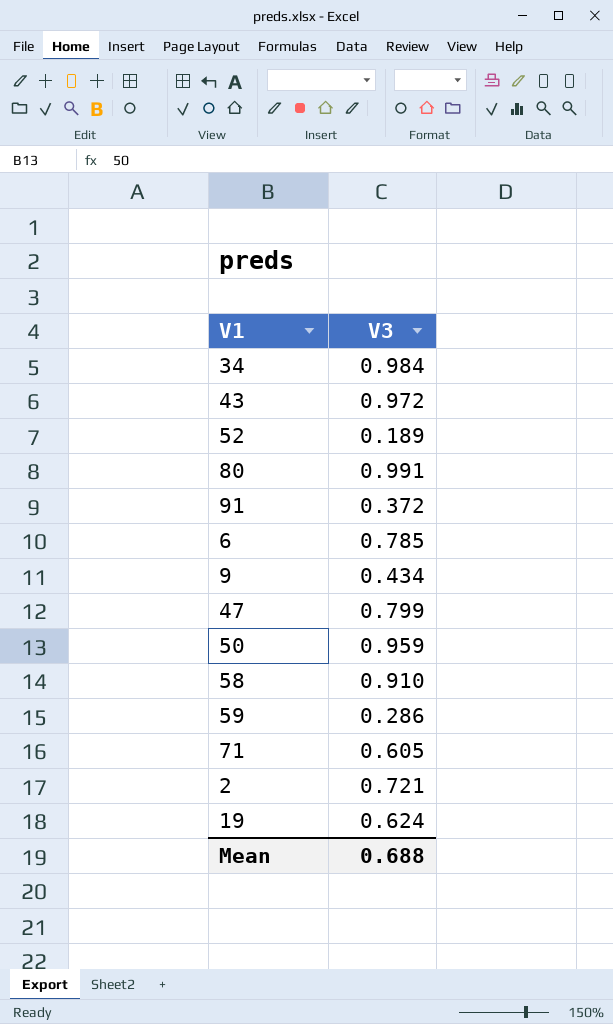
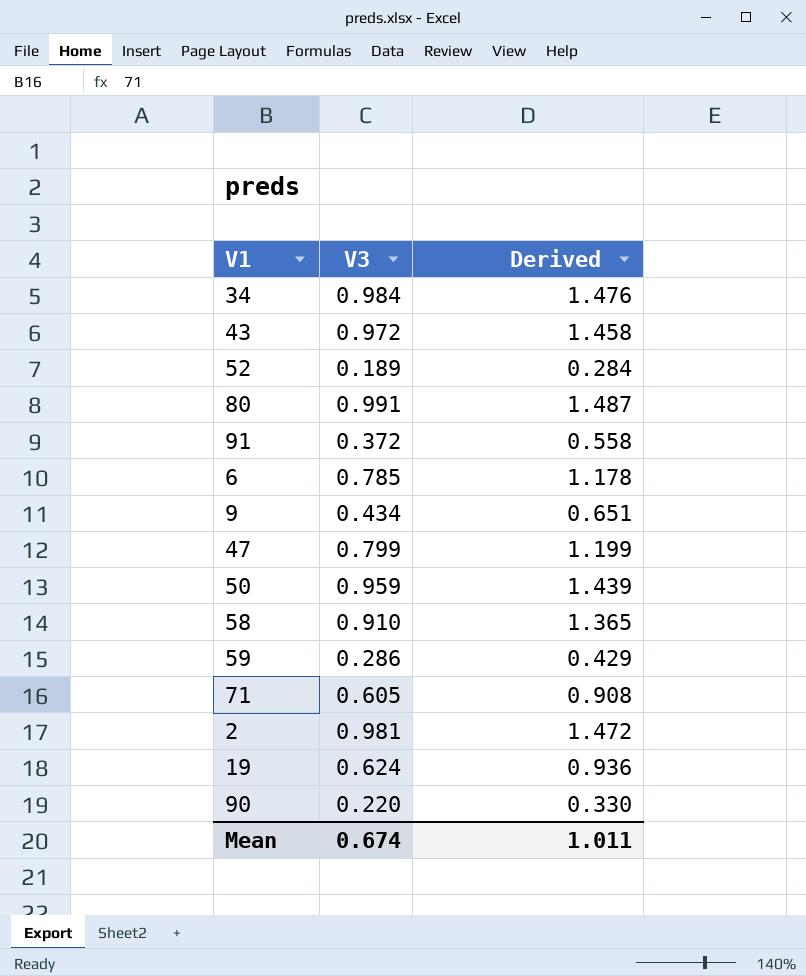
column Derived | formula: none -> [V3] * 1.5
2 | V3: 0.721 -> 0.981
row 90: none -> 0.220 | 0.330
Mean | V3: 0.688 -> 0.674

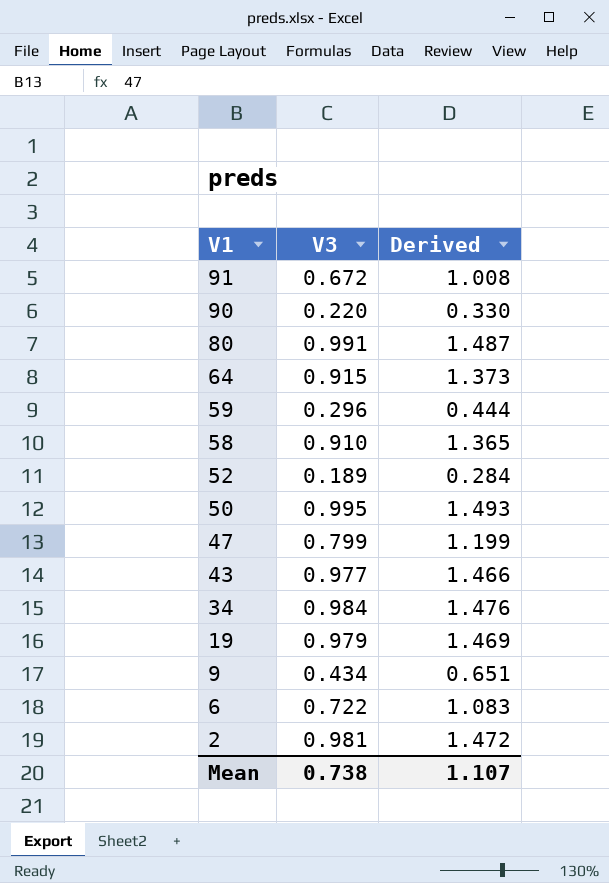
row order: none -> V1 descending
row 71: 0.605 | 0.908 -> none
91 | V3: 0.372 -> 0.672
91 | Derived: 0.558 -> 1.008
row 64: none -> 0.915 | 1.373
59 | V3: 0.286 -> 0.296
59 | Derived: 0.429 -> 0.444
50 | V3: 0.959 -> 0.995
50 | Derived: 1.439 -> 1.493
43 | V3: 0.972 -> 0.977
43 | Derived: 1.458 -> 1.466
19 | V3: 0.624 -> 0.979
19 | Derived: 0.936 -> 1.469
6 | V3: 0.785 -> 0.722
6 | Derived: 1.178 -> 1.083
Mean | V3: 0.674 -> 0.738
Mean | Derived: 1.011 -> 1.107

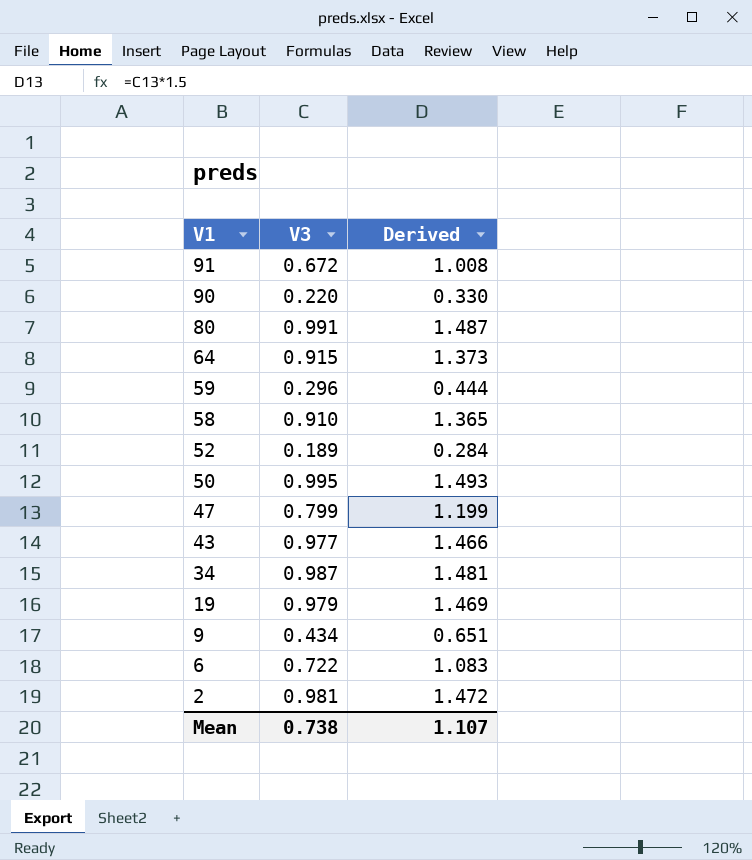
34 | V3: 0.984 -> 0.987
34 | Derived: 1.476 -> 1.481

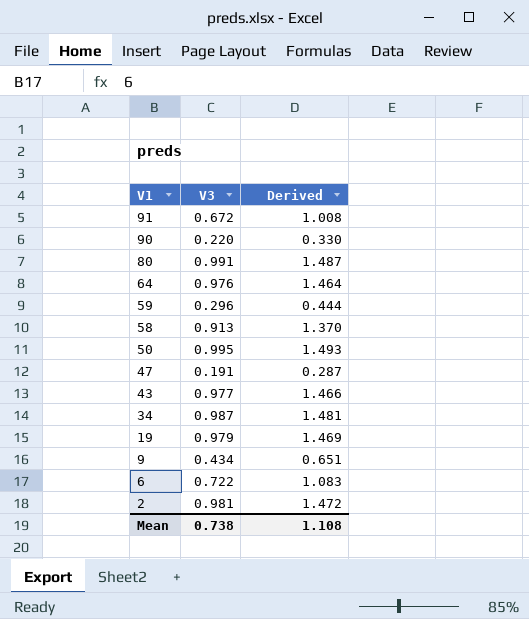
row 52: 0.189 | 0.284 -> none
64 | V3: 0.915 -> 0.976
64 | Derived: 1.373 -> 1.464
58 | V3: 0.910 -> 0.913
58 | Derived: 1.365 -> 1.370
47 | V3: 0.799 -> 0.191
47 | Derived: 1.199 -> 0.287
Mean | Derived: 1.107 -> 1.108

